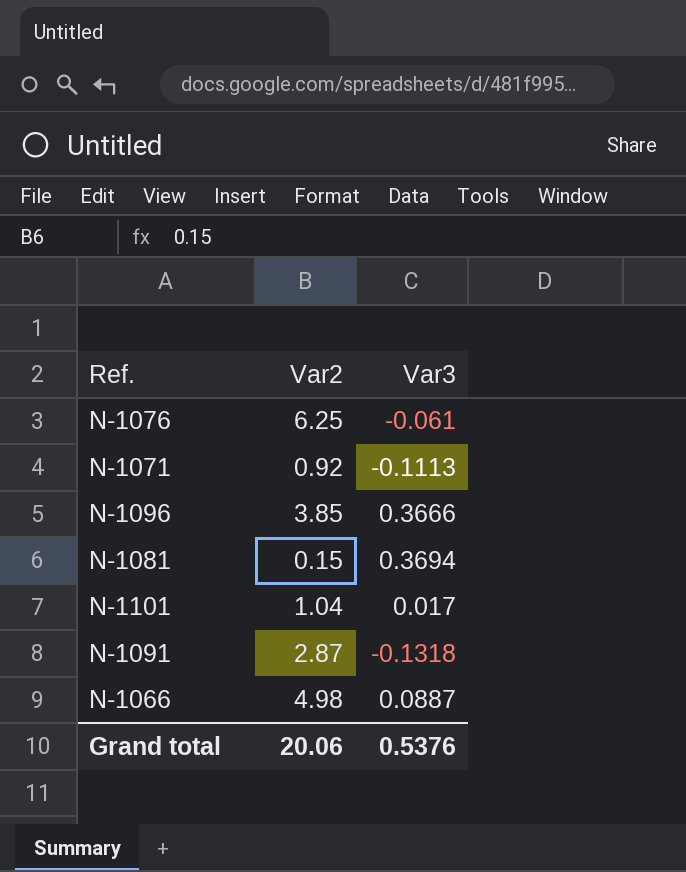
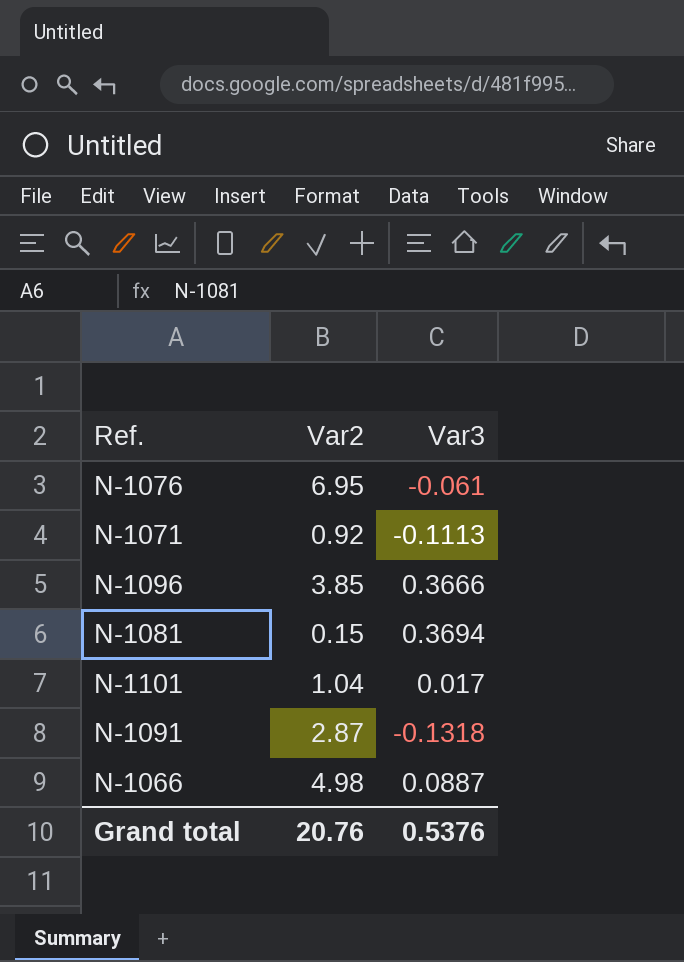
N-1076 | Var2: 6.25 -> 6.95
Grand total | Var2: 20.06 -> 20.76

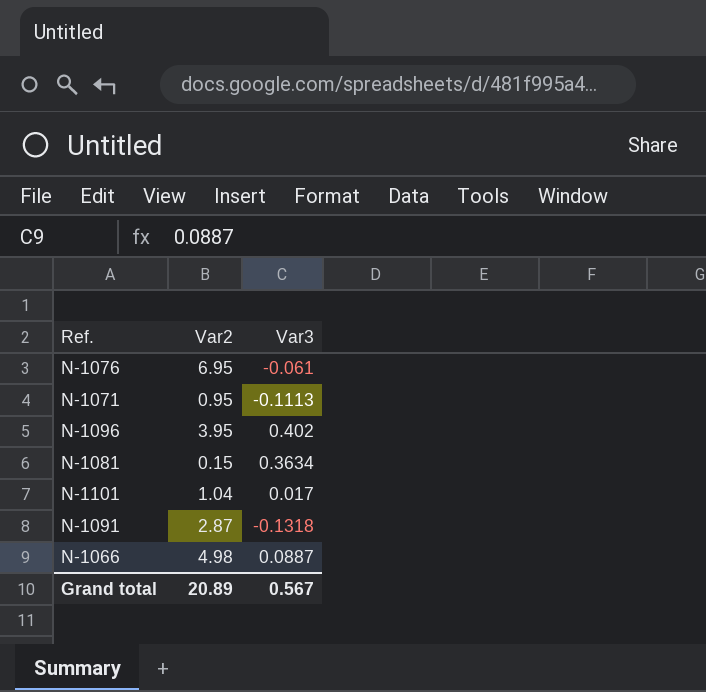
N-1071 | Var2: 0.92 -> 0.95
N-1096 | Var2: 3.85 -> 3.95
N-1096 | Var3: 0.3666 -> 0.402
N-1081 | Var3: 0.3694 -> 0.3634
Grand total | Var2: 20.76 -> 20.89
Grand total | Var3: 0.5376 -> 0.567

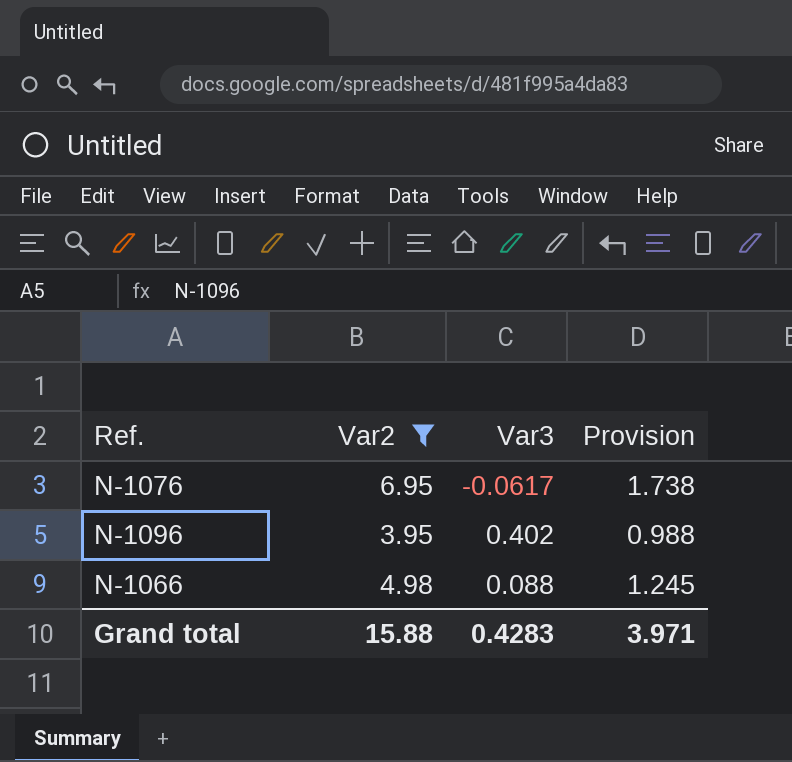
filter: none -> Var2 >= 3.95
column Provision | formula: none -> [Var2] * 0.25
N-1076 | Var3: -0.061 -> -0.0617
N-1066 | Var3: 0.0887 -> 0.088
Grand total | Var2: 20.89 -> 15.88
Grand total | Var3: 0.567 -> 0.4283

